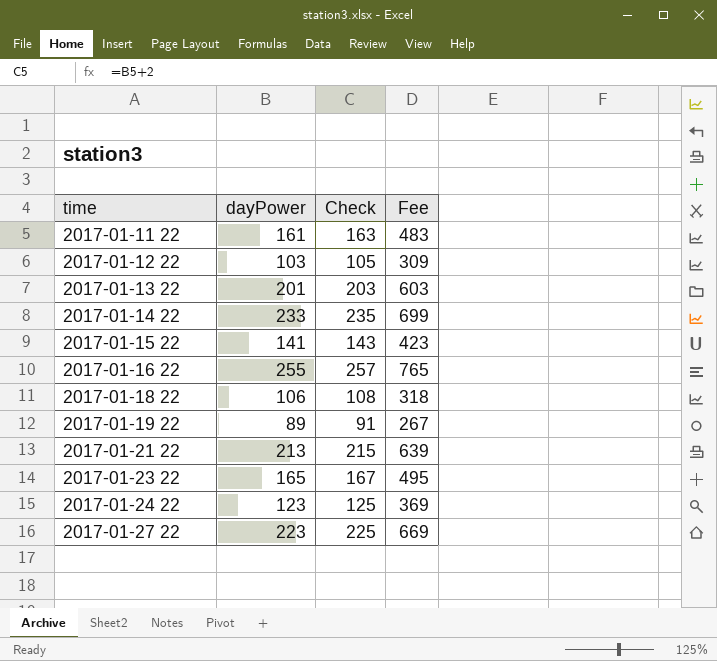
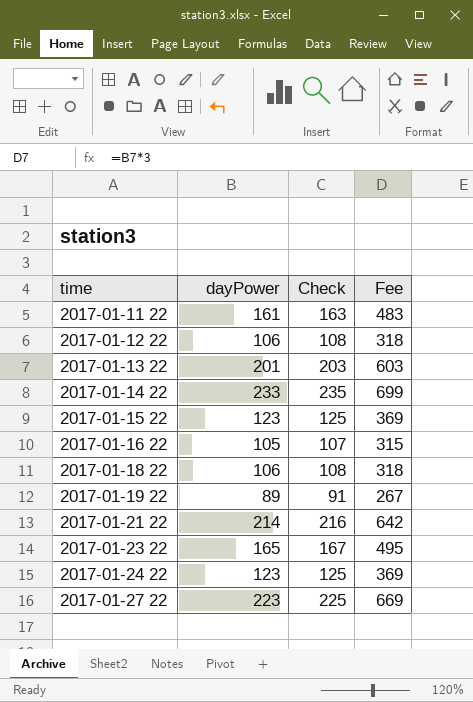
2017-01-12 22 | dayPower: 103 -> 106
2017-01-12 22 | Check: 105 -> 108
2017-01-12 22 | Fee: 309 -> 318
2017-01-15 22 | dayPower: 141 -> 123
2017-01-15 22 | Check: 143 -> 125
2017-01-15 22 | Fee: 423 -> 369
2017-01-16 22 | dayPower: 255 -> 105
2017-01-16 22 | Check: 257 -> 107
2017-01-16 22 | Fee: 765 -> 315
2017-01-21 22 | dayPower: 213 -> 214
2017-01-21 22 | Check: 215 -> 216
2017-01-21 22 | Fee: 639 -> 642

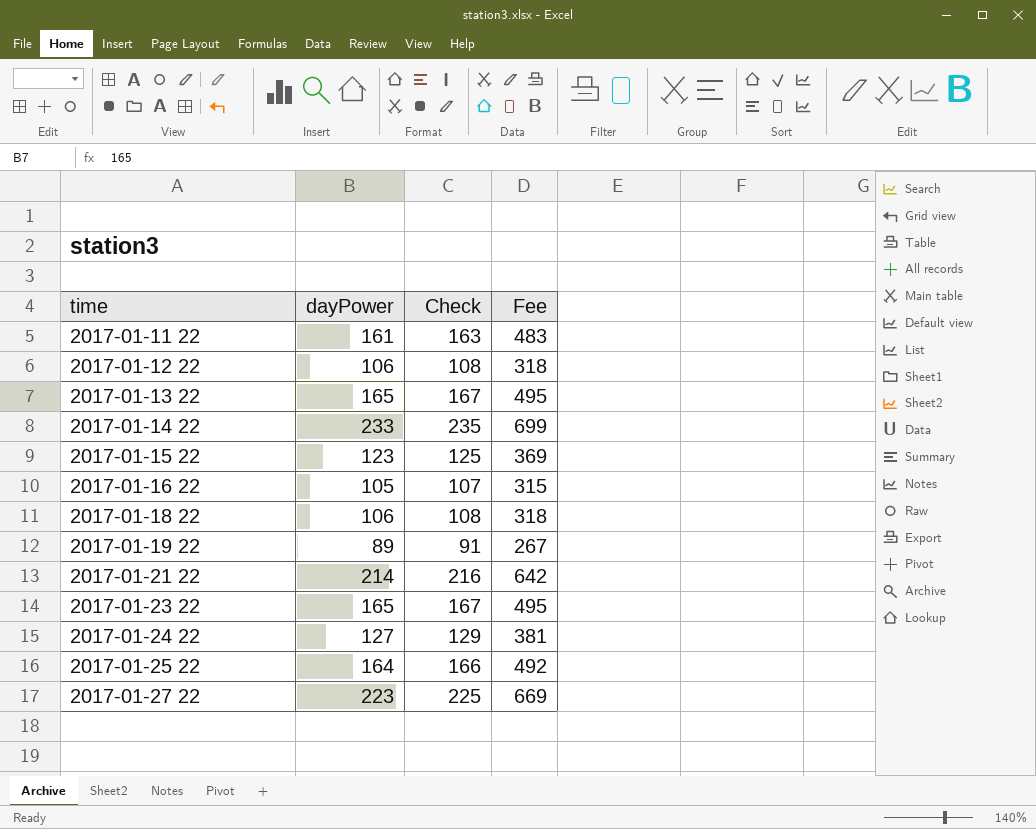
2017-01-13 22 | dayPower: 201 -> 165
2017-01-13 22 | Check: 203 -> 167
2017-01-13 22 | Fee: 603 -> 495
2017-01-24 22 | dayPower: 123 -> 127
2017-01-24 22 | Check: 125 -> 129
2017-01-24 22 | Fee: 369 -> 381
row 2017-01-25 22: none -> 164 | 166 | 492

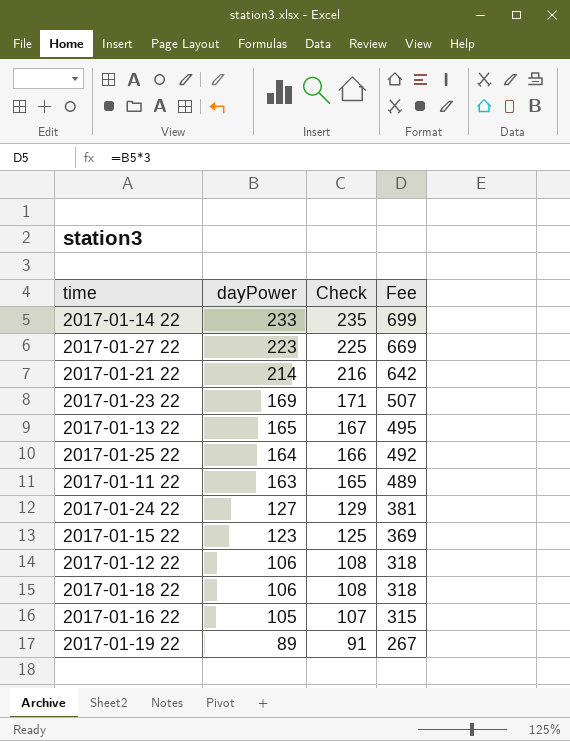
row order: time ascending -> dayPower descending
2017-01-23 22 | dayPower: 165 -> 169
2017-01-23 22 | Check: 167 -> 171
2017-01-23 22 | Fee: 495 -> 507
2017-01-11 22 | dayPower: 161 -> 163
2017-01-11 22 | Check: 163 -> 165
2017-01-11 22 | Fee: 483 -> 489

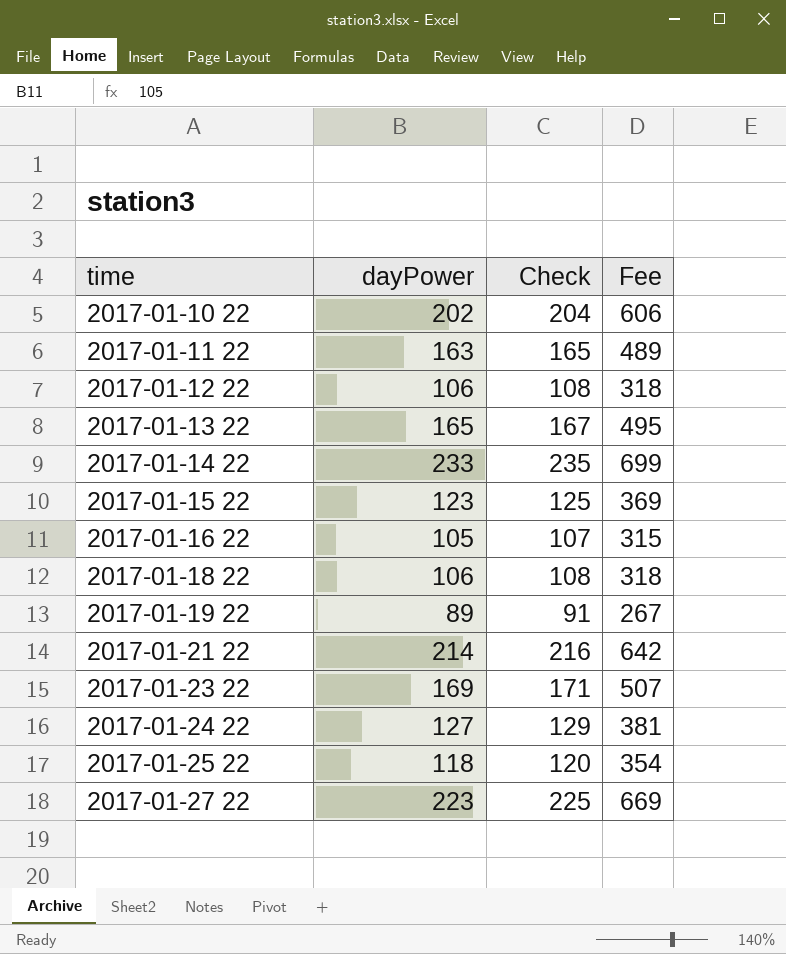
row order: dayPower descending -> time ascending
row 2017-01-10 22: none -> 202 | 204 | 606
2017-01-25 22 | dayPower: 164 -> 118
2017-01-25 22 | Check: 166 -> 120
2017-01-25 22 | Fee: 492 -> 354

